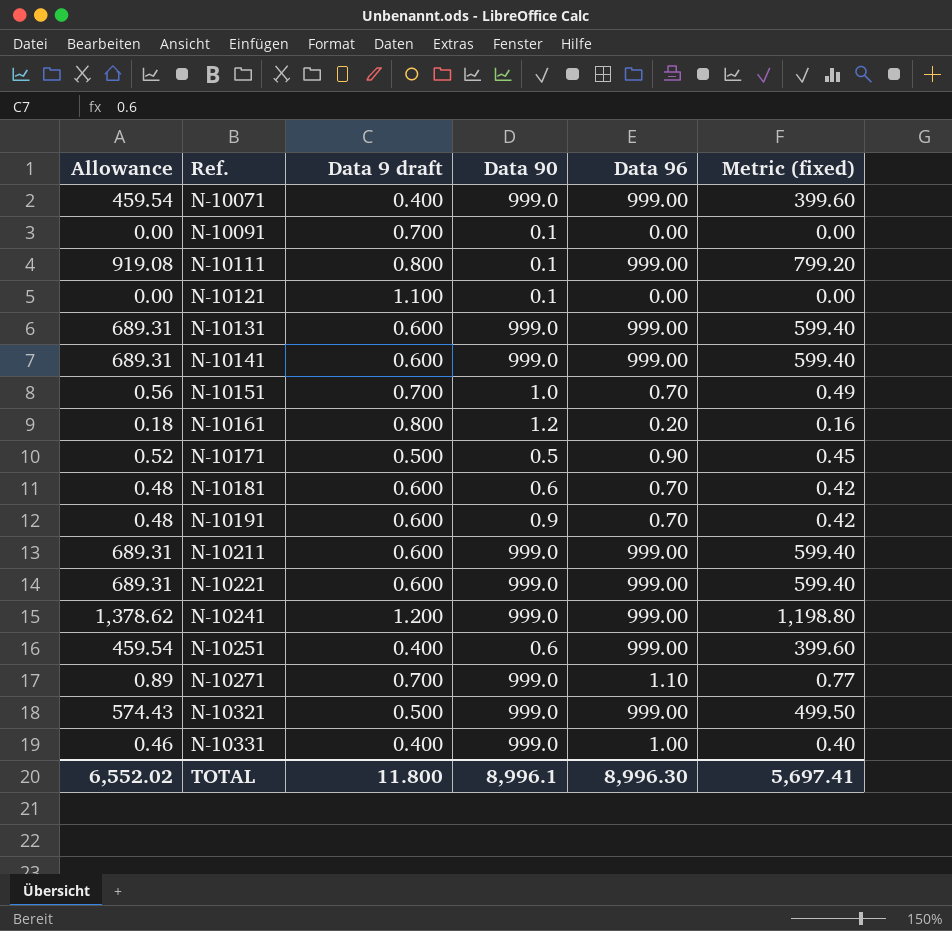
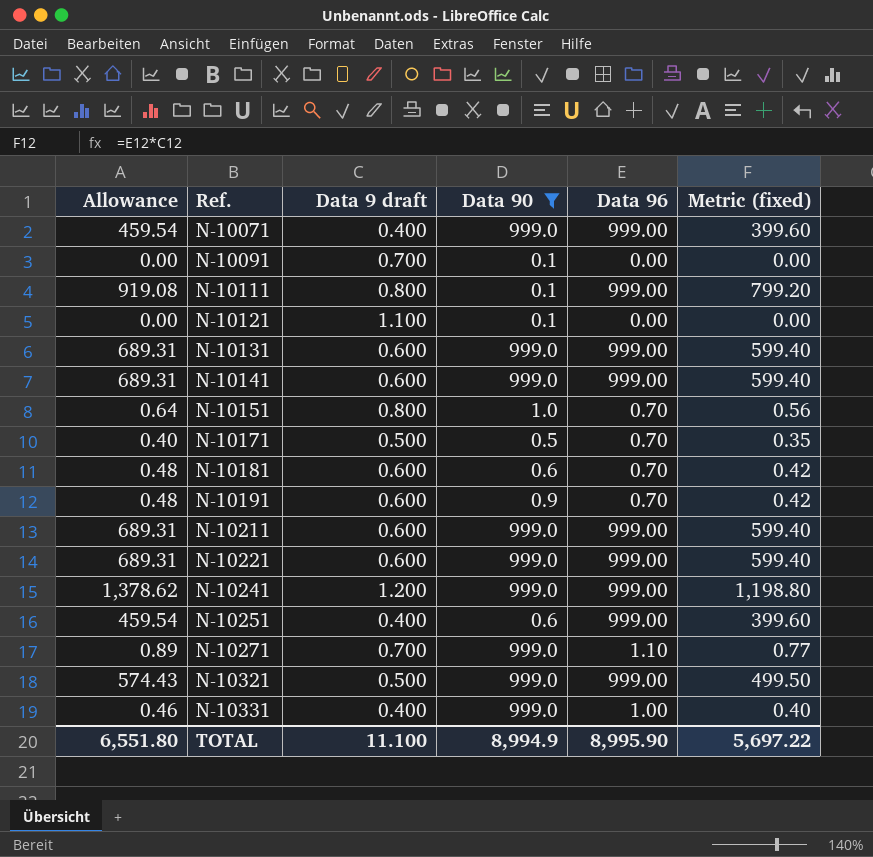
filter: none -> Data 90 != 1.2
N-10151 | Allowance: 0.56 -> 0.64
N-10151 | Data 9 draft: 0.700 -> 0.800
N-10151 | Metric (fixed): 0.49 -> 0.56
N-10171 | Allowance: 0.52 -> 0.40
N-10171 | Data 96: 0.90 -> 0.70
N-10171 | Metric (fixed): 0.45 -> 0.35
TOTAL | Allowance: 6,552.02 -> 6,551.80
TOTAL | Data 9 draft: 11.800 -> 11.100
TOTAL | Data 90: 8,996.1 -> 8,994.9
TOTAL | Data 96: 8,996.30 -> 8,995.90
TOTAL | Metric (fixed): 5,697.41 -> 5,697.22

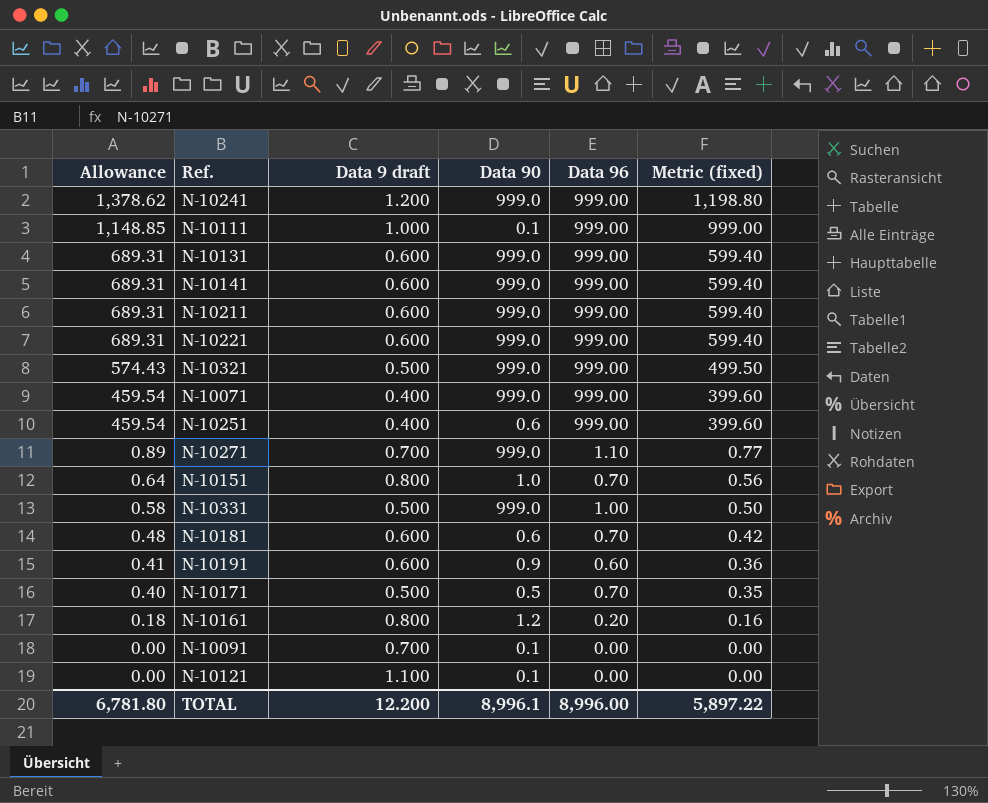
filter: Data 90 != 1.2 -> none
row order: Ref. ascending -> Allowance descending
N-10111 | Allowance: 919.08 -> 1,148.85
N-10111 | Data 9 draft: 0.800 -> 1.000
N-10111 | Metric (fixed): 799.20 -> 999.00
N-10331 | Allowance: 0.46 -> 0.58
N-10331 | Data 9 draft: 0.400 -> 0.500
N-10331 | Metric (fixed): 0.40 -> 0.50
N-10191 | Allowance: 0.48 -> 0.41
N-10191 | Data 96: 0.70 -> 0.60
N-10191 | Metric (fixed): 0.42 -> 0.36
TOTAL | Allowance: 6,551.80 -> 6,781.80
TOTAL | Data 9 draft: 11.100 -> 12.200
TOTAL | Data 90: 8,994.9 -> 8,996.1
TOTAL | Data 96: 8,995.90 -> 8,996.00
TOTAL | Metric (fixed): 5,697.22 -> 5,897.22

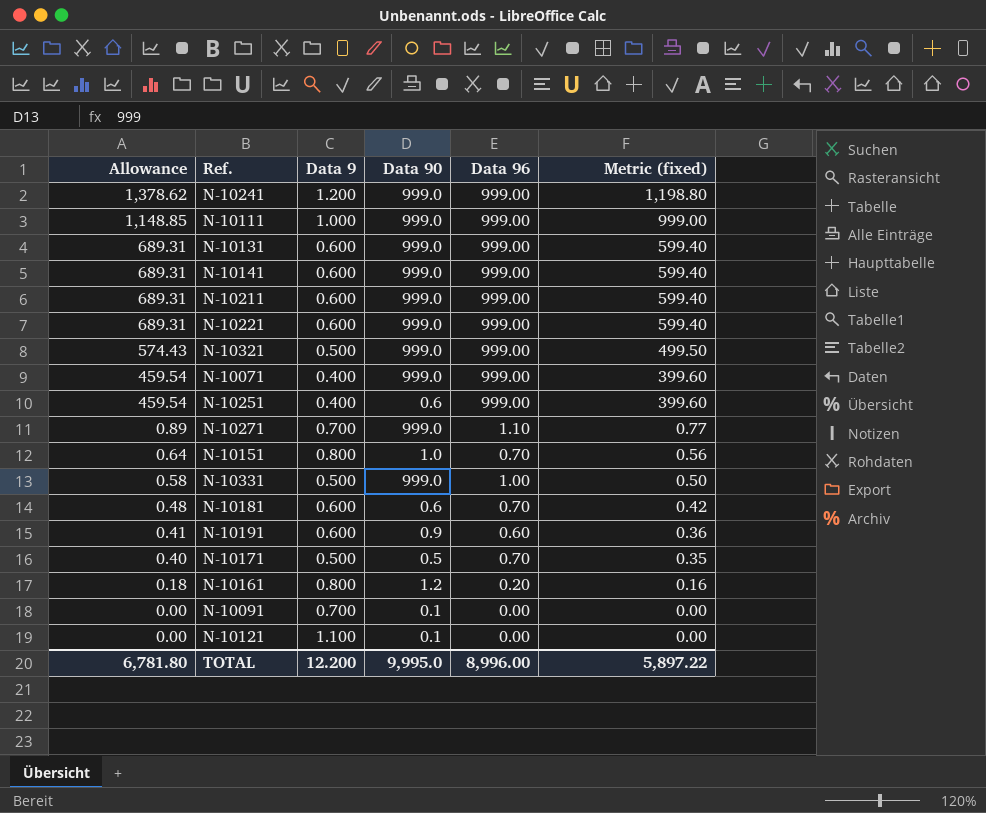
column name: Data 9 draft -> Data 9
N-10111 | Data 90: 0.1 -> 999.0
TOTAL | Data 90: 8,996.1 -> 9,995.0

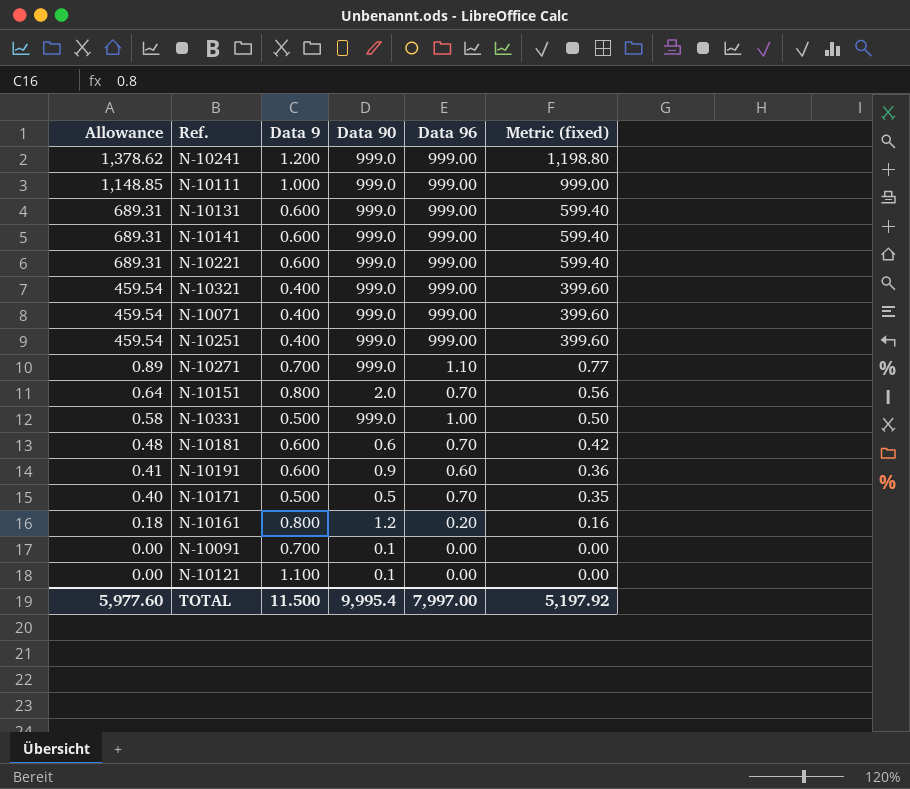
row N-10211: 689.31 | 0.600 | 999.0 | 999.00 | 599.40 -> none
N-10321 | Allowance: 574.43 -> 459.54
N-10321 | Data 9: 0.500 -> 0.400
N-10321 | Metric (fixed): 499.50 -> 399.60
N-10251 | Data 90: 0.6 -> 999.0
N-10151 | Data 90: 1.0 -> 2.0
TOTAL | Allowance: 6,781.80 -> 5,977.60
TOTAL | Data 9: 12.200 -> 11.500
TOTAL | Data 90: 9,995.0 -> 9,995.4
TOTAL | Data 96: 8,996.00 -> 7,997.00
TOTAL | Metric (fixed): 5,897.22 -> 5,197.92

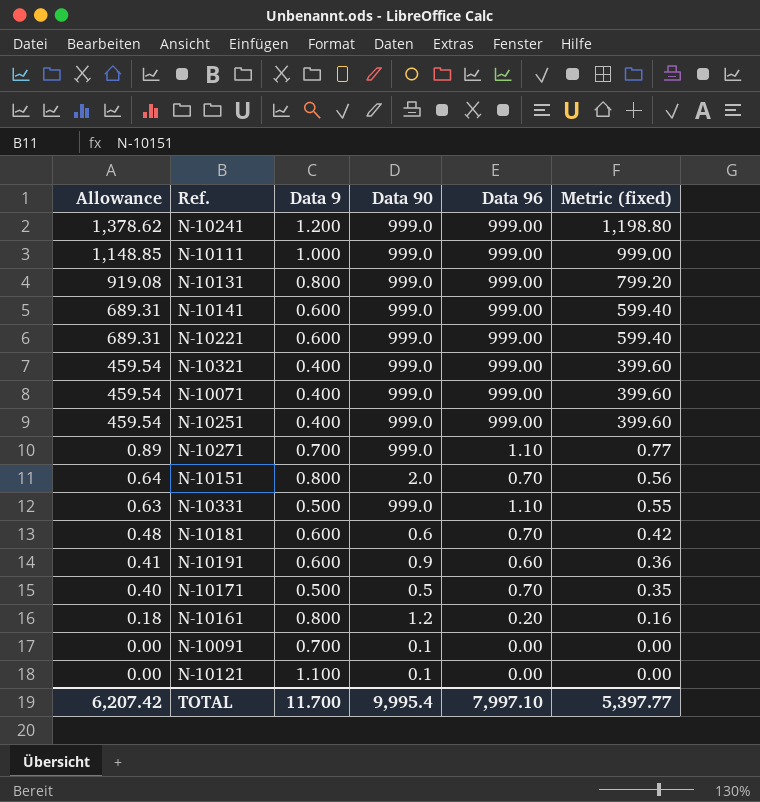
N-10131 | Allowance: 689.31 -> 919.08
N-10131 | Data 9: 0.600 -> 0.800
N-10131 | Metric (fixed): 599.40 -> 799.20
N-10331 | Allowance: 0.58 -> 0.63
N-10331 | Data 96: 1.00 -> 1.10
N-10331 | Metric (fixed): 0.50 -> 0.55
TOTAL | Allowance: 5,977.60 -> 6,207.42
TOTAL | Data 9: 11.500 -> 11.700
TOTAL | Data 96: 7,997.00 -> 7,997.10
TOTAL | Metric (fixed): 5,197.92 -> 5,397.77

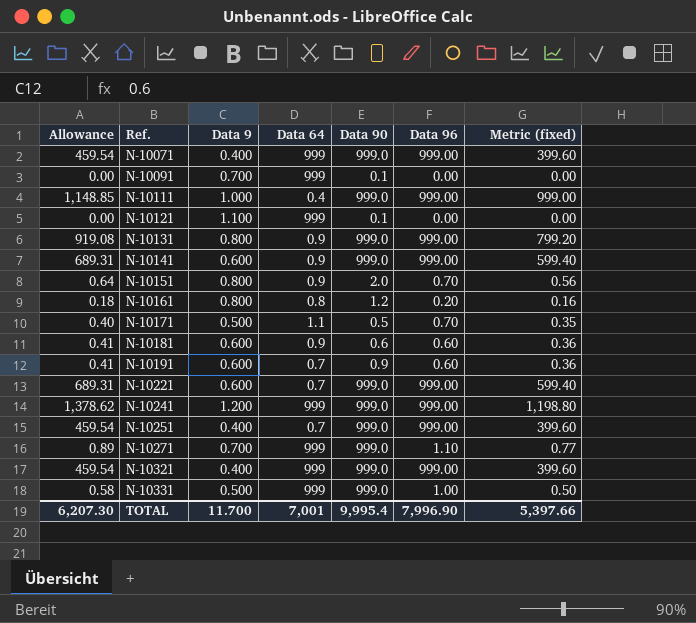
row order: Allowance descending -> Ref. ascending
column Data 64 | position: none -> 4
N-10181 | Allowance: 0.48 -> 0.41
N-10181 | Data 96: 0.70 -> 0.60
N-10181 | Metric (fixed): 0.42 -> 0.36
N-10331 | Allowance: 0.63 -> 0.58
N-10331 | Data 96: 1.10 -> 1.00
N-10331 | Metric (fixed): 0.55 -> 0.50
TOTAL | Allowance: 6,207.42 -> 6,207.30
TOTAL | Data 96: 7,997.10 -> 7,996.90
TOTAL | Metric (fixed): 5,397.77 -> 5,397.66

